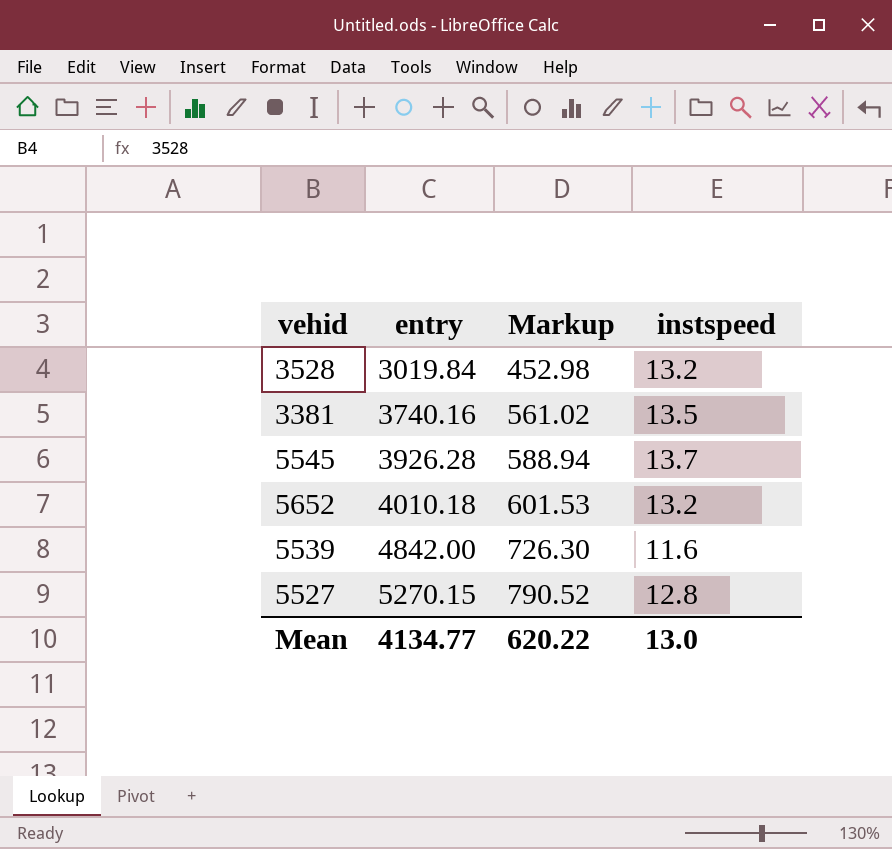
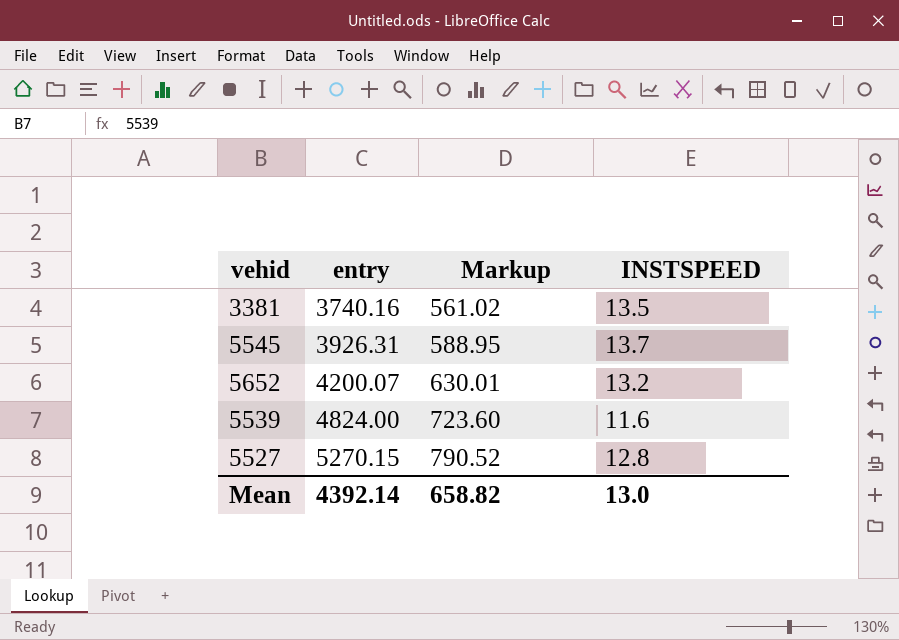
column name: instspeed -> INSTSPEED
row 3528: 3019.84 | 452.98 | 13.2 -> none
5545 | entry: 3926.28 -> 3926.31
5545 | Markup: 588.94 -> 588.95
5652 | entry: 4010.18 -> 4200.07
5652 | Markup: 601.53 -> 630.01
5539 | entry: 4842.00 -> 4824.00
5539 | Markup: 726.30 -> 723.60
Mean | entry: 4134.77 -> 4392.14
Mean | Markup: 620.22 -> 658.82

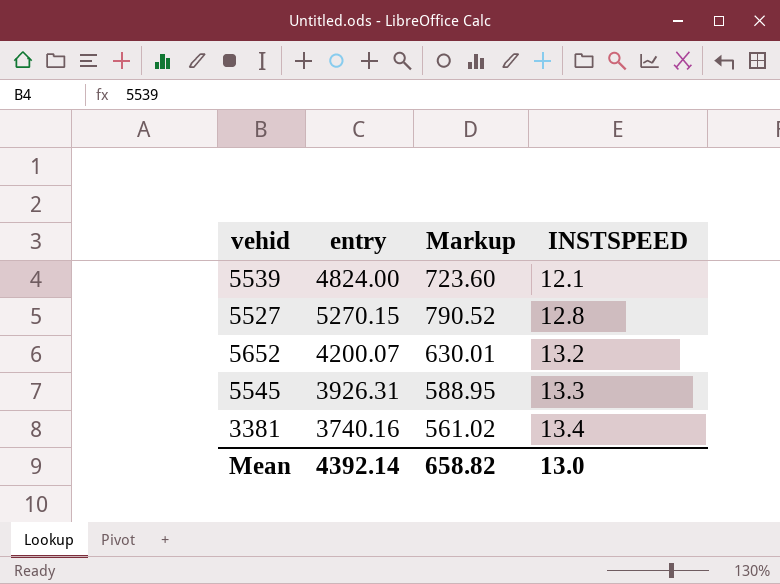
row order: entry ascending -> INSTSPEED ascending
5539 | INSTSPEED: 11.6 -> 12.1
5545 | INSTSPEED: 13.7 -> 13.3
3381 | INSTSPEED: 13.5 -> 13.4

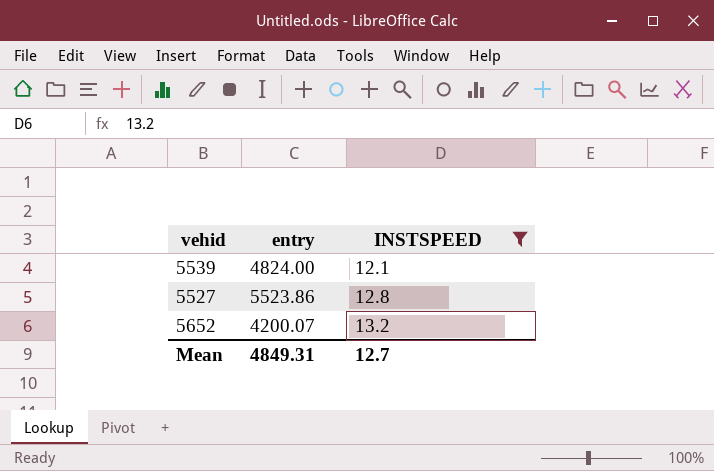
filter: none -> INSTSPEED <= 13.2
column Markup | formula: [entry] * 0.15 -> none
5527 | entry: 5270.15 -> 5523.86
Mean | entry: 4392.14 -> 4849.31
Mean | INSTSPEED: 13.0 -> 12.7

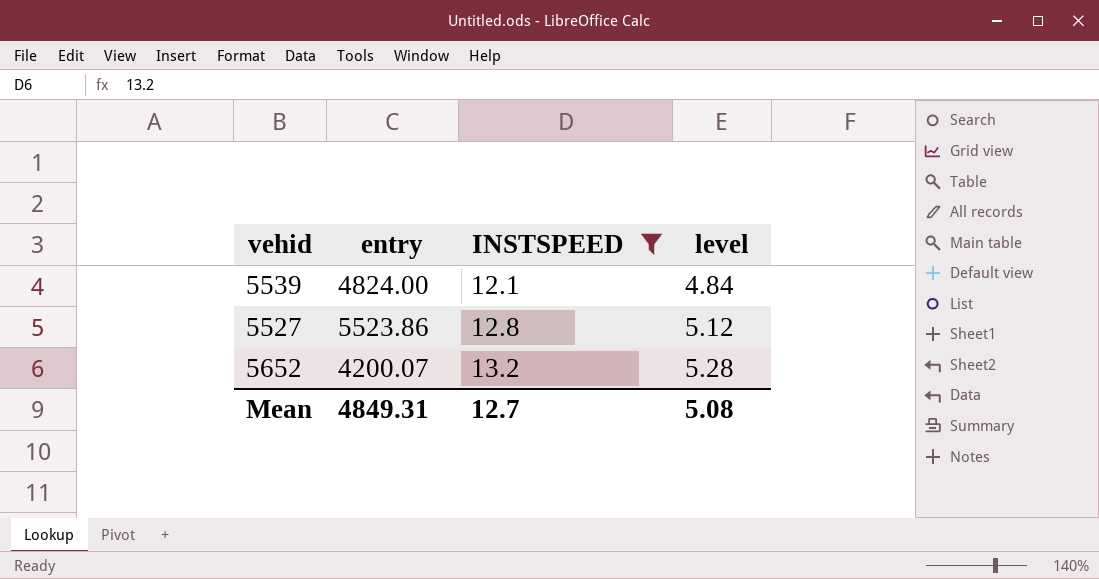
column level | formula: none -> [INSTSPEED] * 0.4

